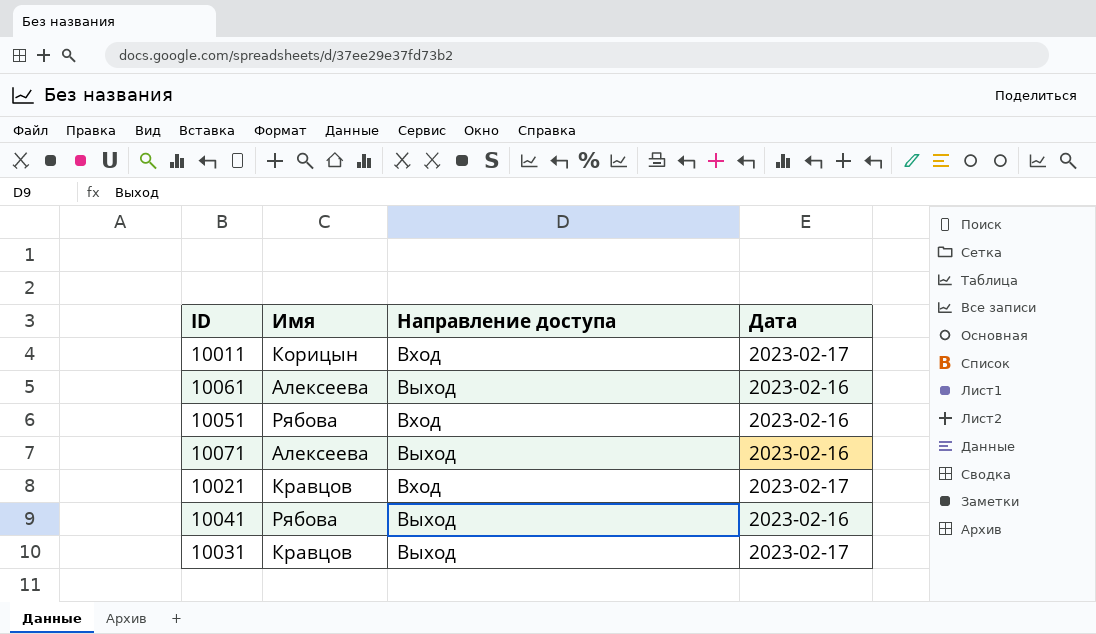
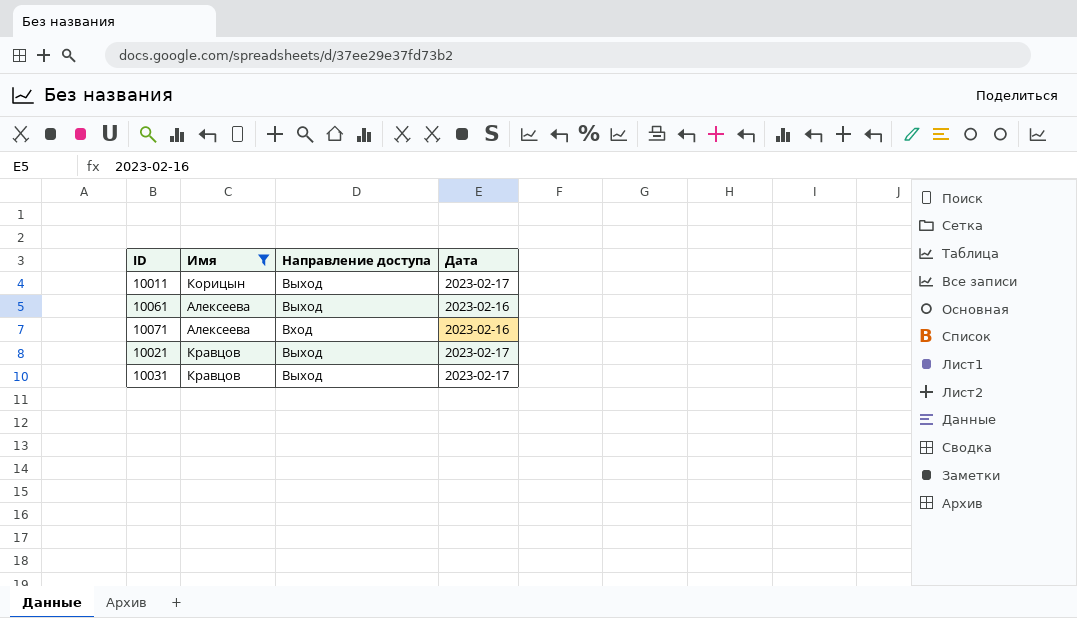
filter: none -> Имя != Рябова
10011 | Направление доступа: Вход -> Выход
10071 | Направление доступа: Выход -> Вход
10021 | Направление доступа: Вход -> Выход

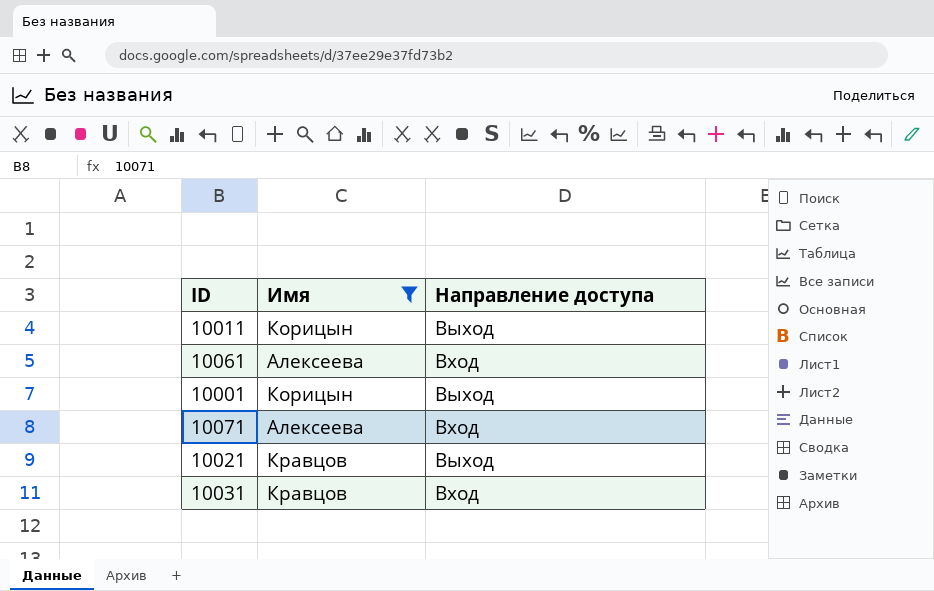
column Дата | position: 4 -> none
10061 | Направление доступа: Выход -> Вход
row 10001: none -> Корицын | Выход
10031 | Направление доступа: Выход -> Вход

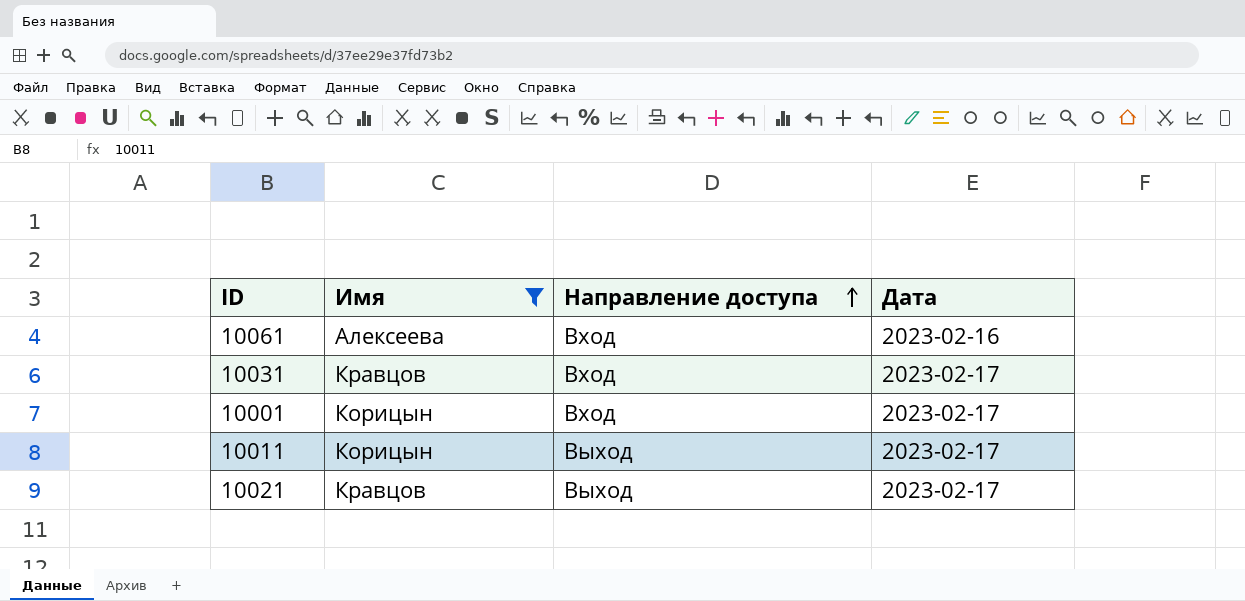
row order: none -> Направление доступа ascending
column Дата | position: none -> 4
row 10071: Алексеева | Вход -> none
10001 | Направление доступа: Выход -> Вход

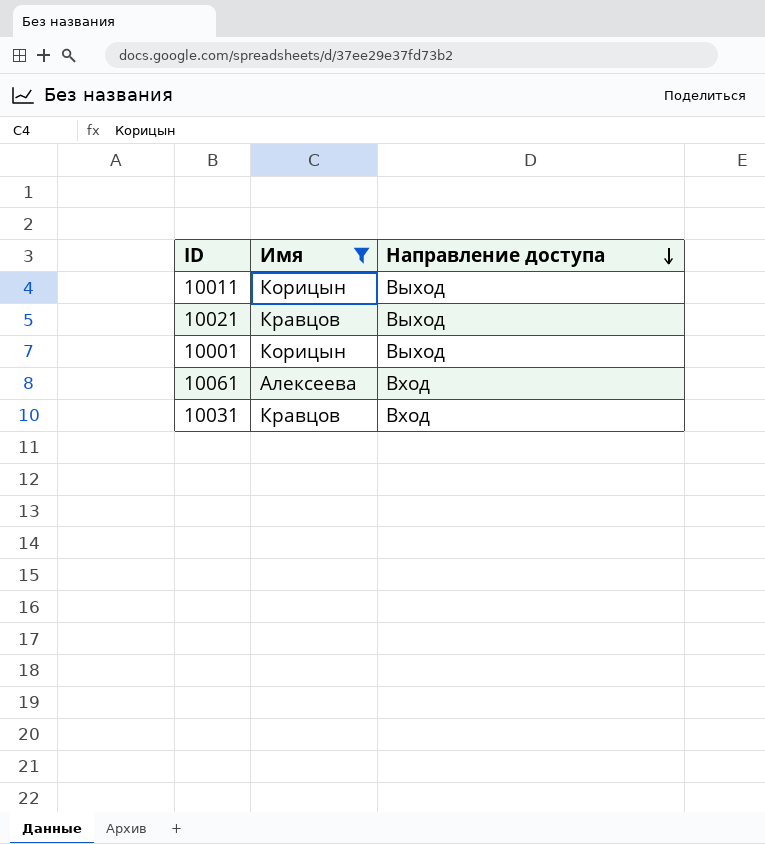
row order: Направление доступа ascending -> Направление доступа descending
column Дата | position: 4 -> none
10001 | Направление доступа: Вход -> Выход

